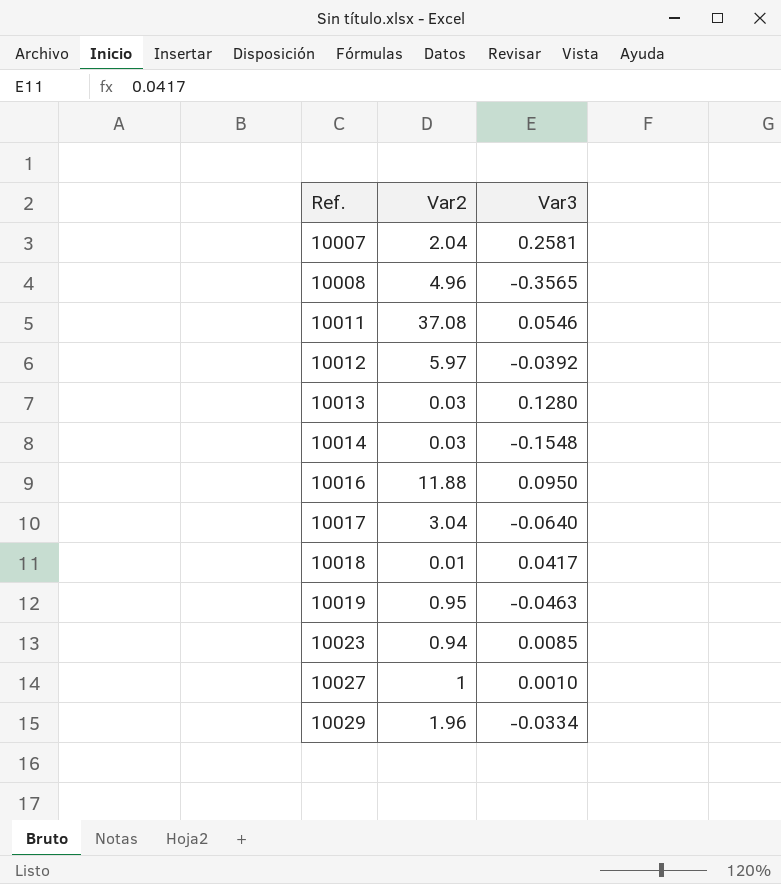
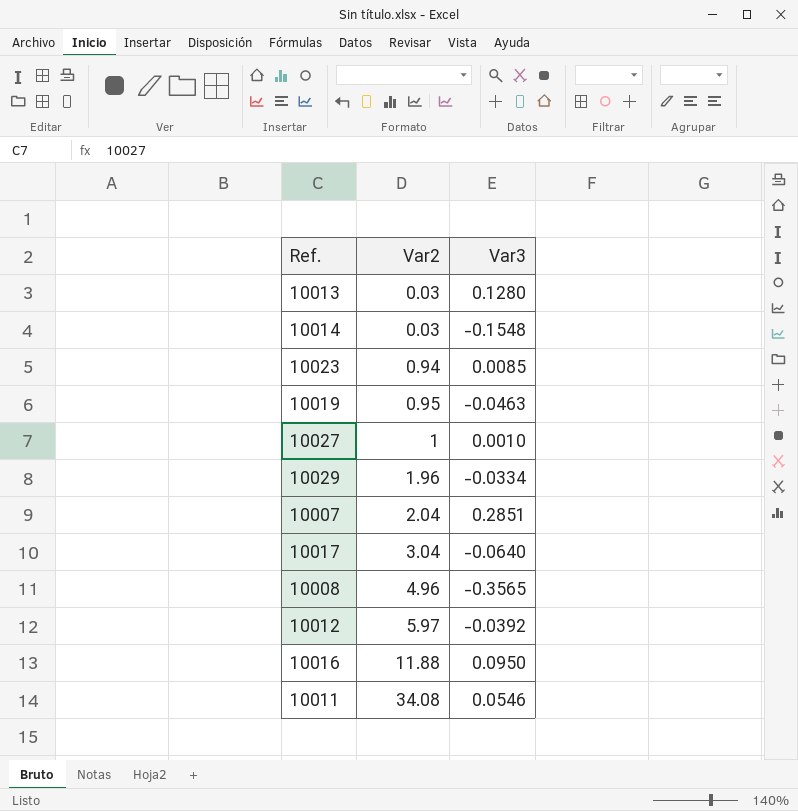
row order: Ref. ascending -> Var2 ascending
row 10018: 0.01 | 0.0417 -> none
10007 | Var3: 0.2581 -> 0.2851
10011 | Var2: 37.08 -> 34.08

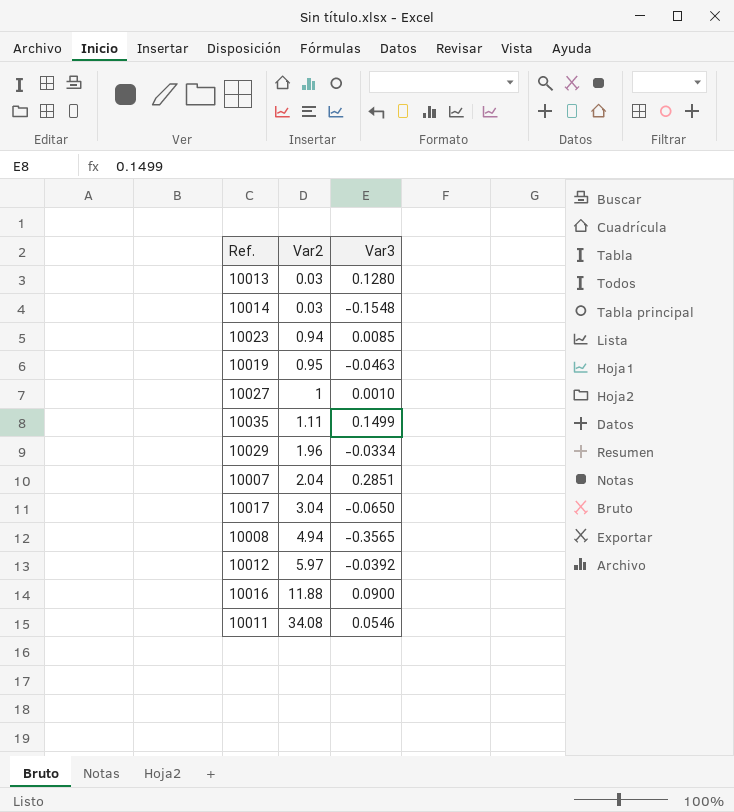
row 10035: none -> 1.11 | 0.1499
10017 | Var3: -0.0640 -> -0.0650
10008 | Var2: 4.96 -> 4.94
10016 | Var3: 0.0950 -> 0.0900

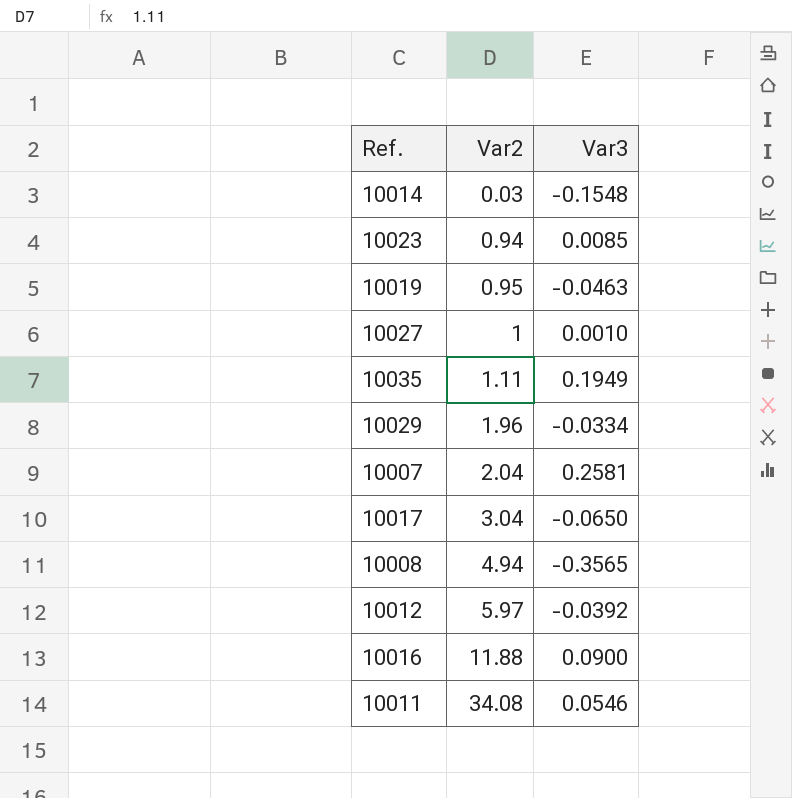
row 10013: 0.03 | 0.1280 -> none
10035 | Var3: 0.1499 -> 0.1949
10007 | Var3: 0.2851 -> 0.2581

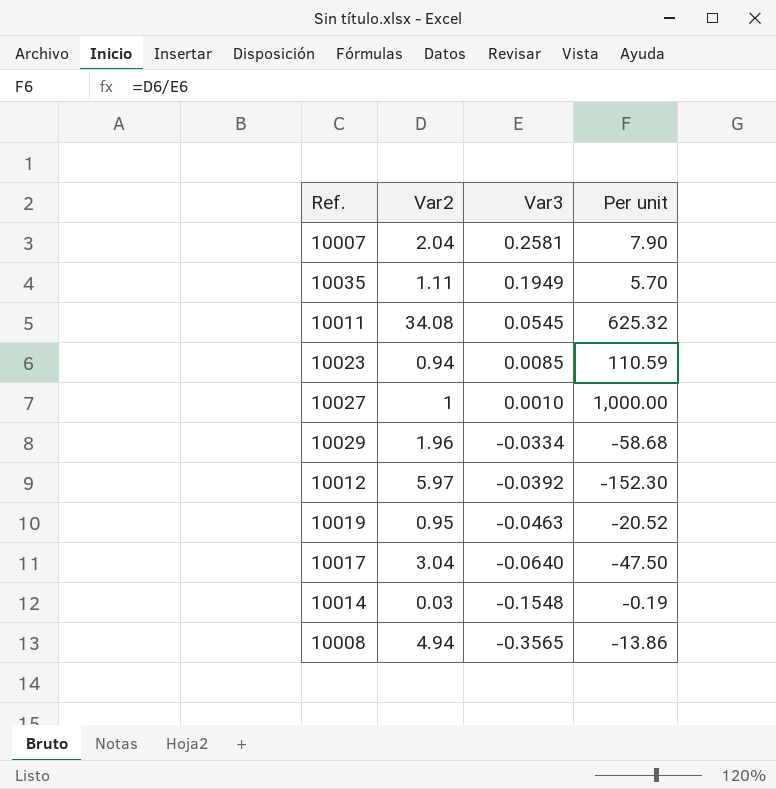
row order: Var2 ascending -> Var3 descending
column Per unit | formula: none -> [Var2] / [Var3]
row 10016: 11.88 | 0.0900 -> none
10011 | Var3: 0.0546 -> 0.0545
10017 | Var3: -0.0650 -> -0.0640

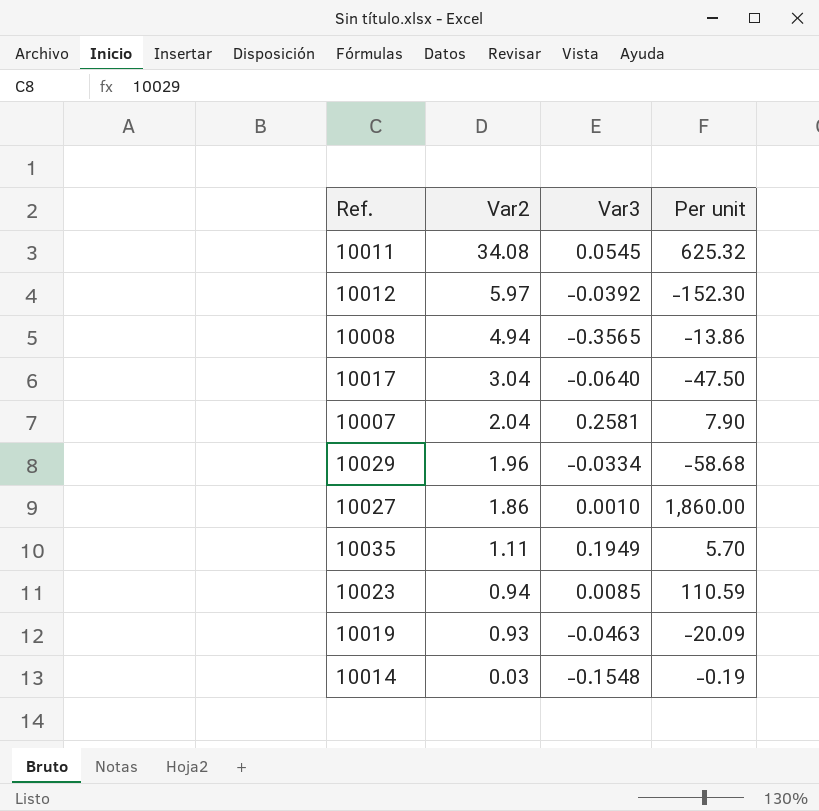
row order: Var3 descending -> Var2 descending
10027 | Var2: 1 -> 1.86
10027 | Per unit: 1,000.00 -> 1,860.00
10019 | Var2: 0.95 -> 0.93
10019 | Per unit: -20.52 -> -20.09

